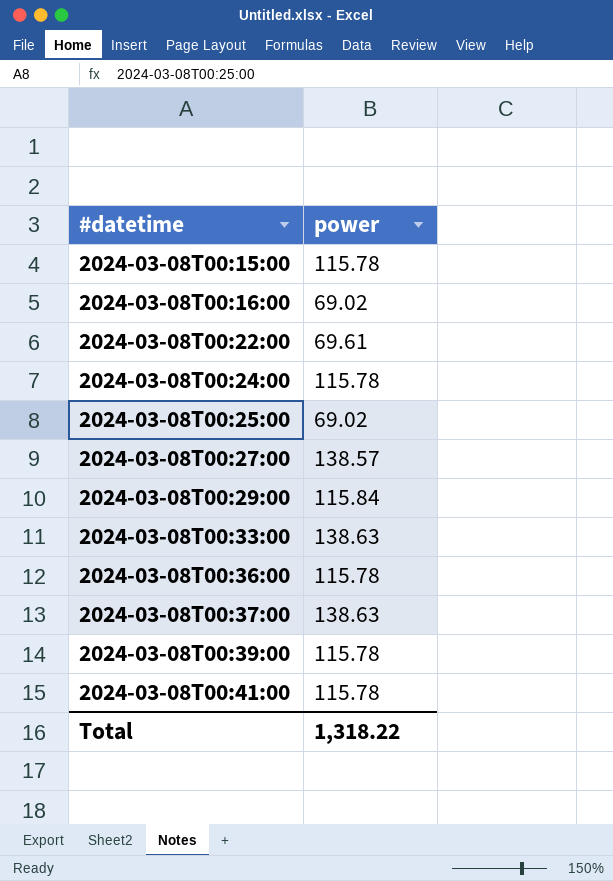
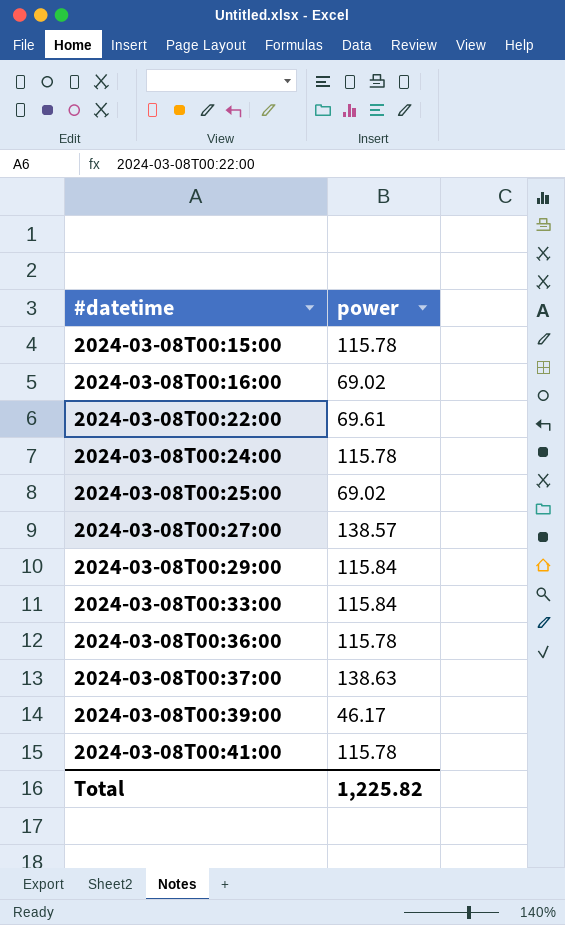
2024-03-08T00:33:00 | power: 138.63 -> 115.84
2024-03-08T00:39:00 | power: 115.78 -> 46.17
Total | power: 1,318.22 -> 1,225.82

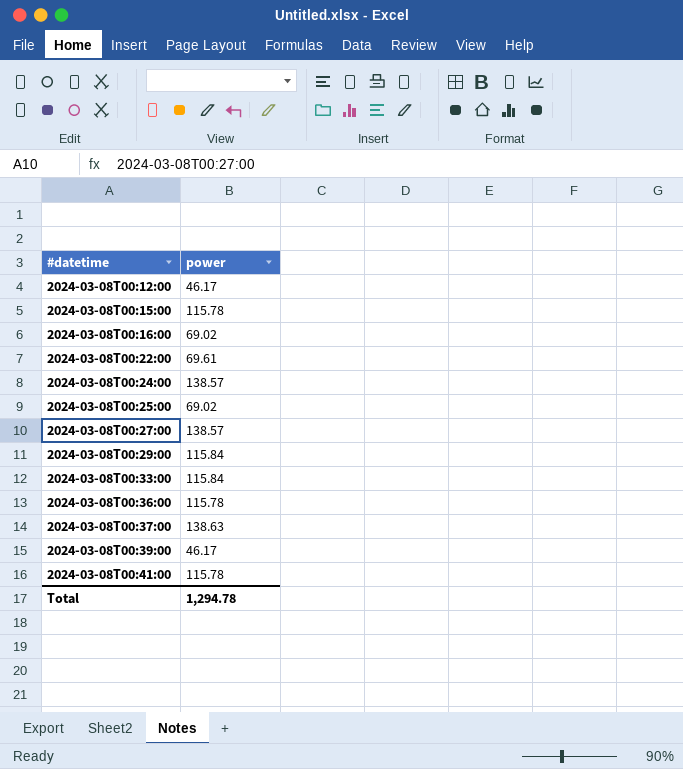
row 2024-03-08T00:12:00: none -> 46.17
2024-03-08T00:24:00 | power: 115.78 -> 138.57
Total | power: 1,225.82 -> 1,294.78

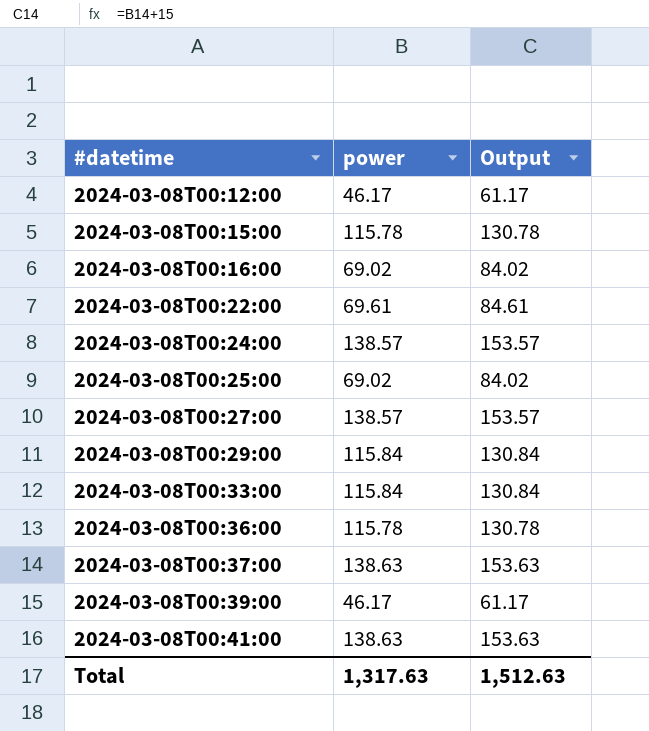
column Output | formula: none -> [power] + 15
2024-03-08T00:41:00 | power: 115.78 -> 138.63
Total | power: 1,294.78 -> 1,317.63

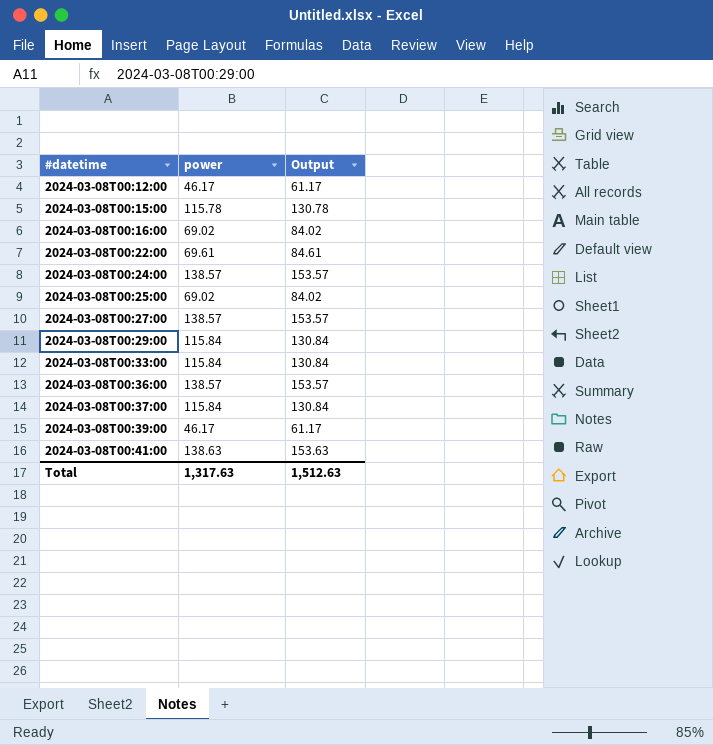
2024-03-08T00:36:00 | power: 115.78 -> 138.57
2024-03-08T00:36:00 | Output: 130.78 -> 153.57
2024-03-08T00:37:00 | power: 138.63 -> 115.84
2024-03-08T00:37:00 | Output: 153.63 -> 130.84

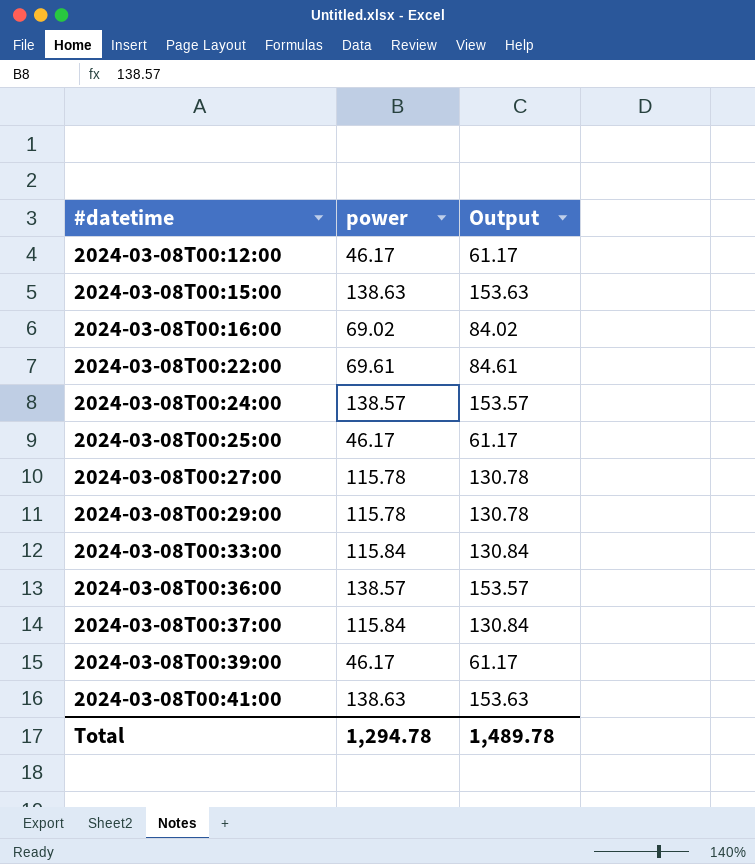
2024-03-08T00:15:00 | power: 115.78 -> 138.63
2024-03-08T00:15:00 | Output: 130.78 -> 153.63
2024-03-08T00:25:00 | power: 69.02 -> 46.17
2024-03-08T00:25:00 | Output: 84.02 -> 61.17
2024-03-08T00:27:00 | power: 138.57 -> 115.78
2024-03-08T00:27:00 | Output: 153.57 -> 130.78
2024-03-08T00:29:00 | power: 115.84 -> 115.78
2024-03-08T00:29:00 | Output: 130.84 -> 130.78
Total | power: 1,317.63 -> 1,294.78
Total | Output: 1,512.63 -> 1,489.78

